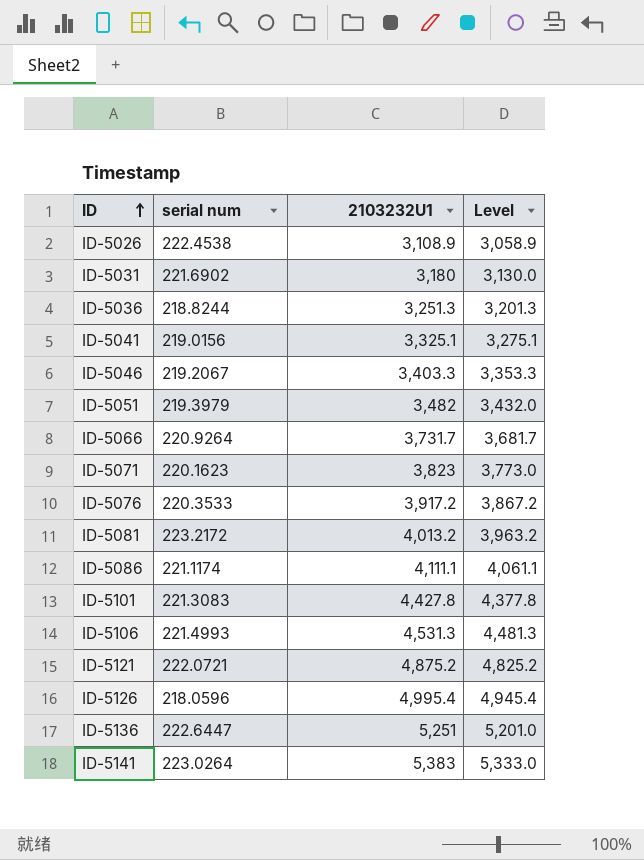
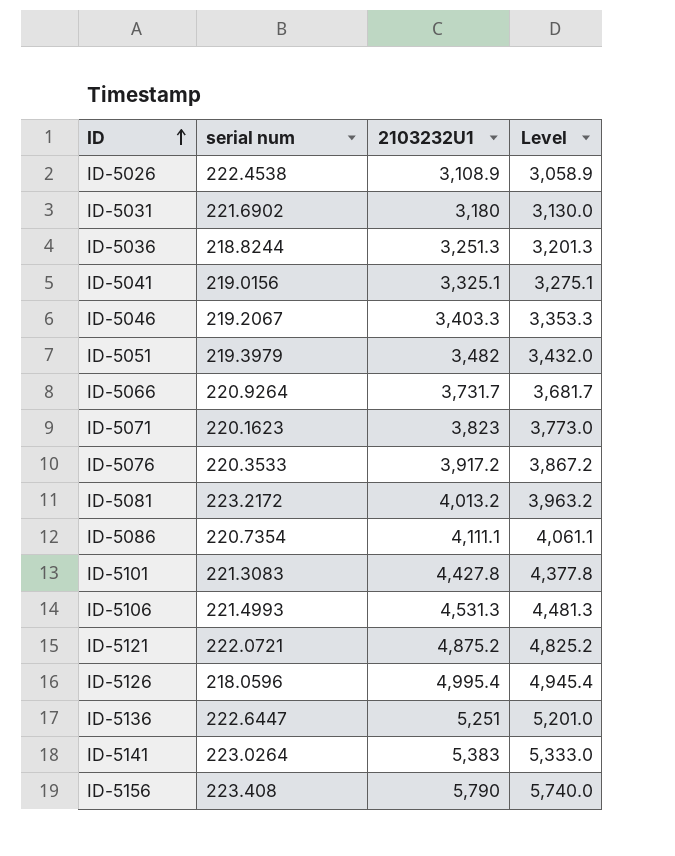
ID-5086 | serial num: 221.1174 -> 220.7354
row ID-5156: none -> 223.408 | 5,790 | 5,740.0

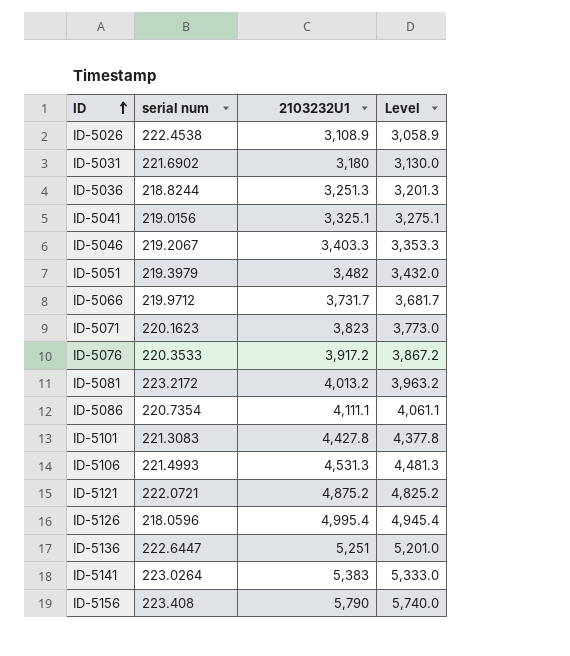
ID-5066 | serial num: 220.9264 -> 219.9712

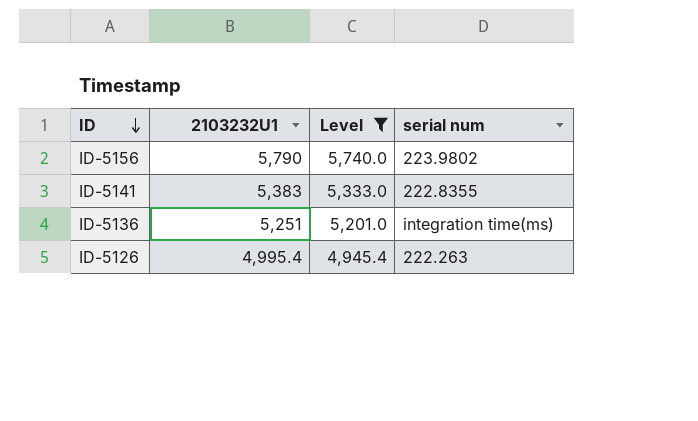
filter: none -> Level >= 4,945.4
row order: ID ascending -> ID descending
column serial num | position: 2 -> 4
ID-5156 | serial num: 223.408 -> 223.9802
ID-5141 | serial num: 223.0264 -> 222.8355
ID-5136 | serial num: 222.6447 -> integration time(ms)
ID-5126 | serial num: 218.0596 -> 222.263

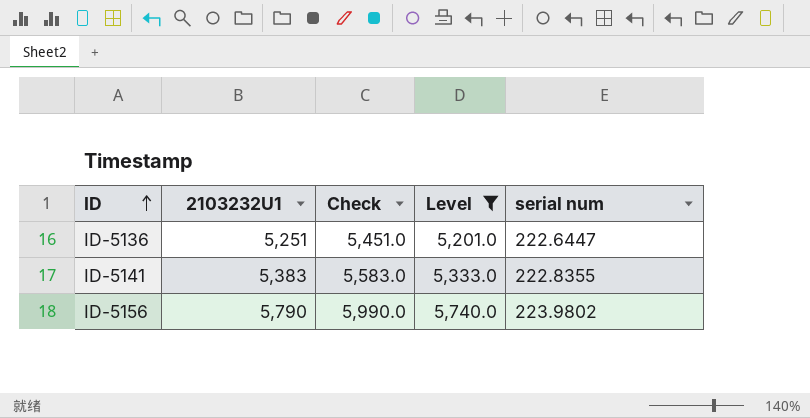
row order: ID descending -> ID ascending
column Check | formula: none -> [2103232U1] + 200
row ID-5126: 4,995.4 | 4,945.4 | 222.263 -> none
ID-5136 | serial num: integration time(ms) -> 222.6447

